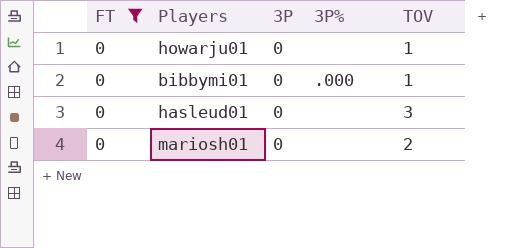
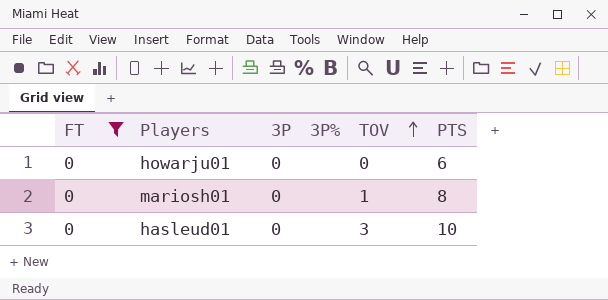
row order: none -> TOV ascending
column PTS | position: none -> 6
row bibbymi01: 0 | 0 | .000 | 1 -> none
howarju01 | TOV: 1 -> 0
mariosh01 | TOV: 2 -> 1

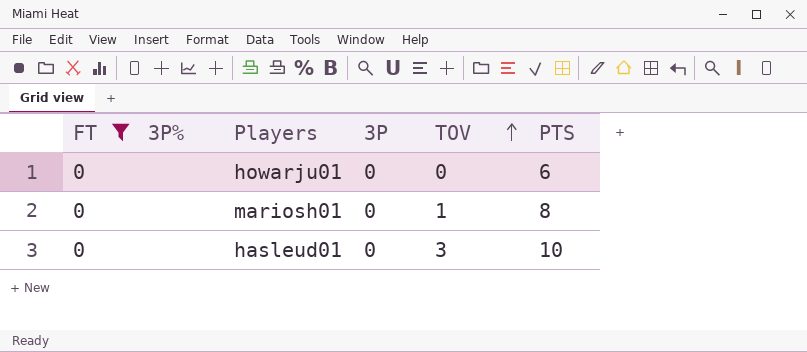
column 3P% | position: 4 -> 2

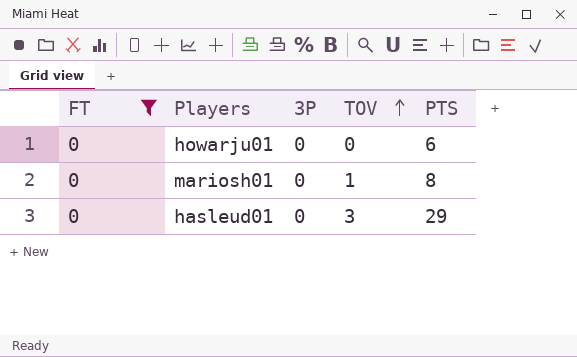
column 3P% | position: 2 -> none
hasleud01 | PTS: 10 -> 29

